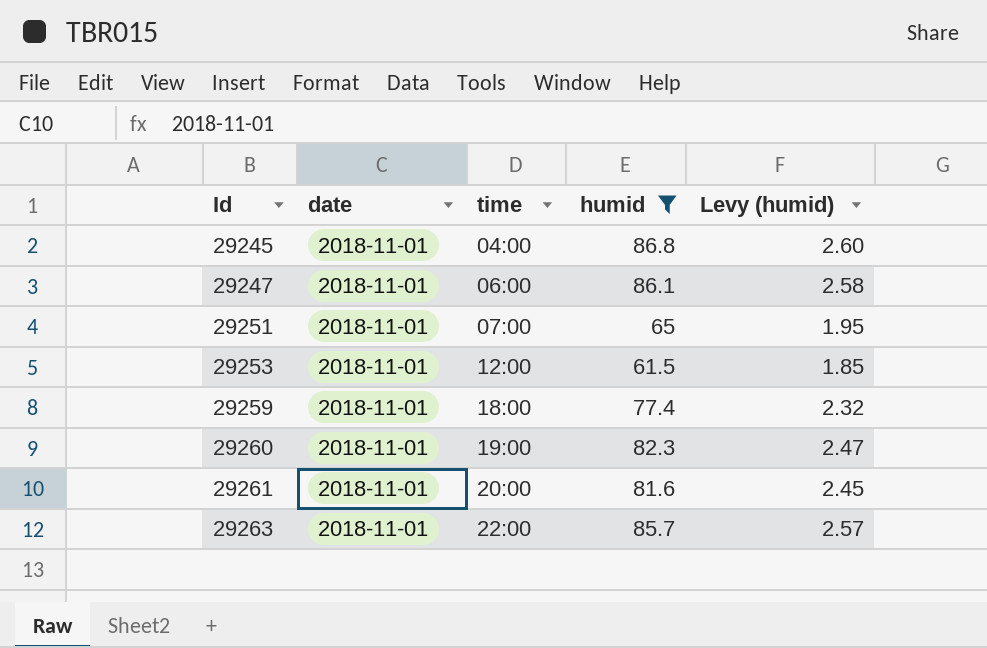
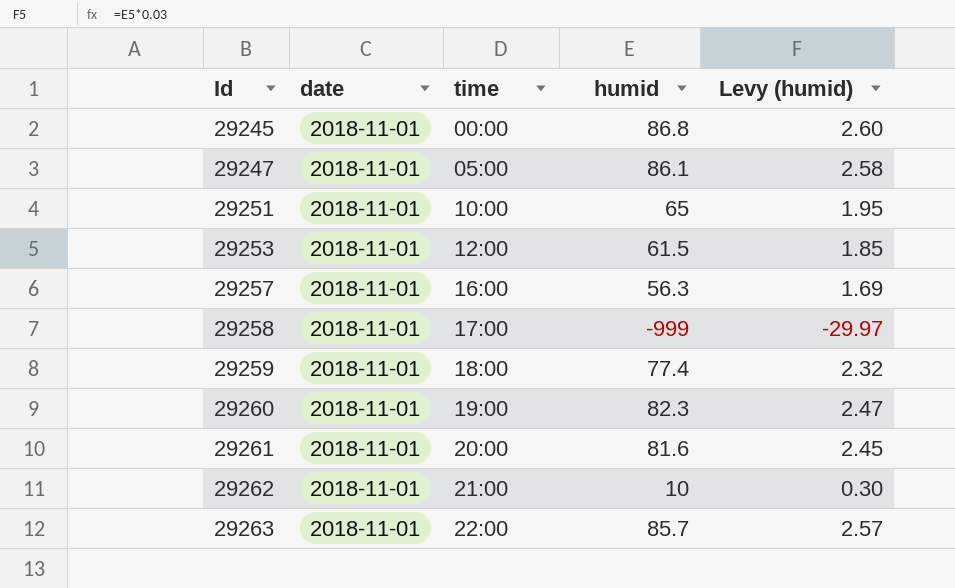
filter: humid >= 61.5 -> none
29245 | time: 04:00 -> 00:00
29247 | time: 06:00 -> 05:00
29251 | time: 07:00 -> 10:00

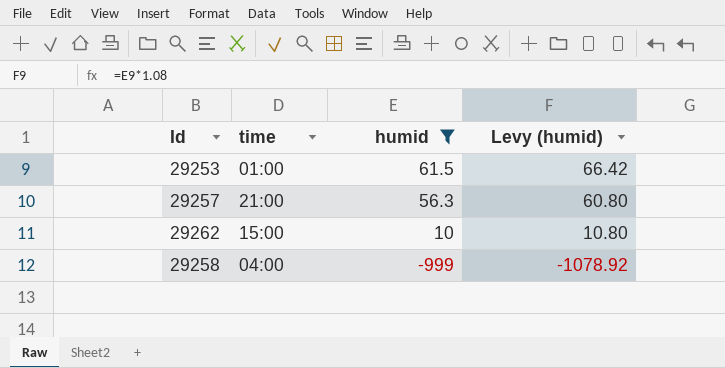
filter: none -> humid <= 61.5
row order: Id ascending -> humid descending
column date | position: 2 -> none
column Levy (humid) | formula: [humid] * 0.03 -> [humid] * 1.08
29253 | time: 12:00 -> 01:00
29257 | time: 16:00 -> 21:00
29262 | time: 21:00 -> 15:00
29258 | time: 17:00 -> 04:00

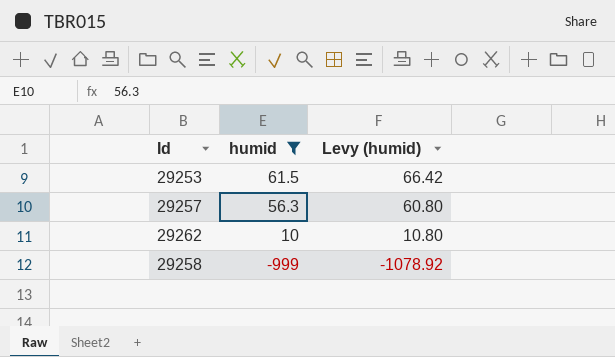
column time | position: 2 -> none

